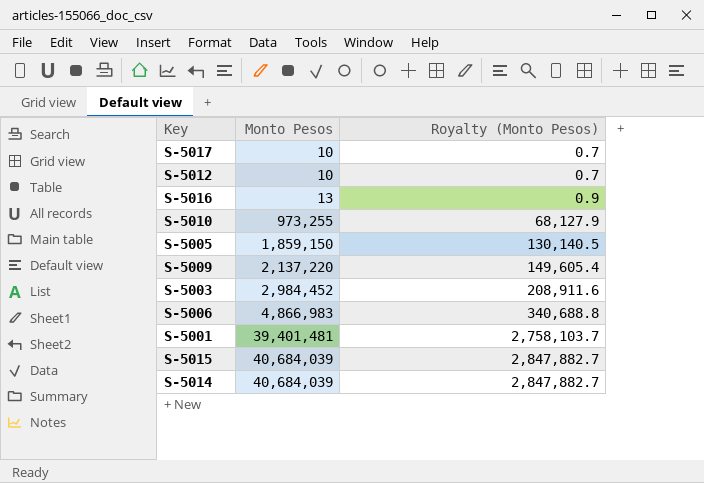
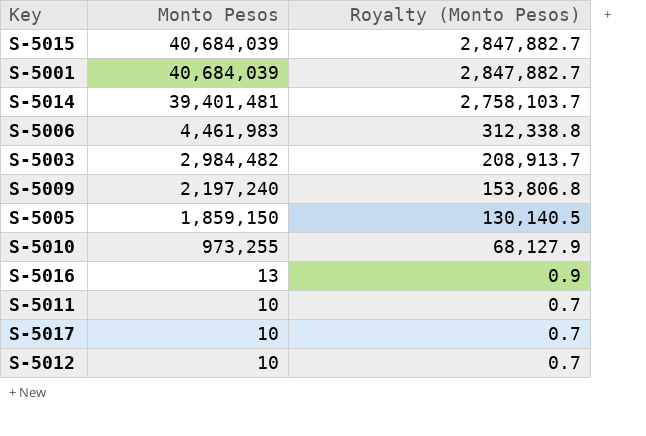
row order: Monto Pesos ascending -> Monto Pesos descending
S-5001 | Monto Pesos: 39,401,481 -> 40,684,039
S-5001 | Royalty (Monto Pesos): 2,758,103.7 -> 2,847,882.7
S-5014 | Monto Pesos: 40,684,039 -> 39,401,481
S-5014 | Royalty (Monto Pesos): 2,847,882.7 -> 2,758,103.7
S-5006 | Monto Pesos: 4,866,983 -> 4,461,983
S-5006 | Royalty (Monto Pesos): 340,688.8 -> 312,338.8
S-5003 | Monto Pesos: 2,984,452 -> 2,984,482
S-5003 | Royalty (Monto Pesos): 208,911.6 -> 208,913.7
S-5009 | Monto Pesos: 2,137,220 -> 2,197,240
S-5009 | Royalty (Monto Pesos): 149,605.4 -> 153,806.8
row S-5011: none -> 10 | 0.7

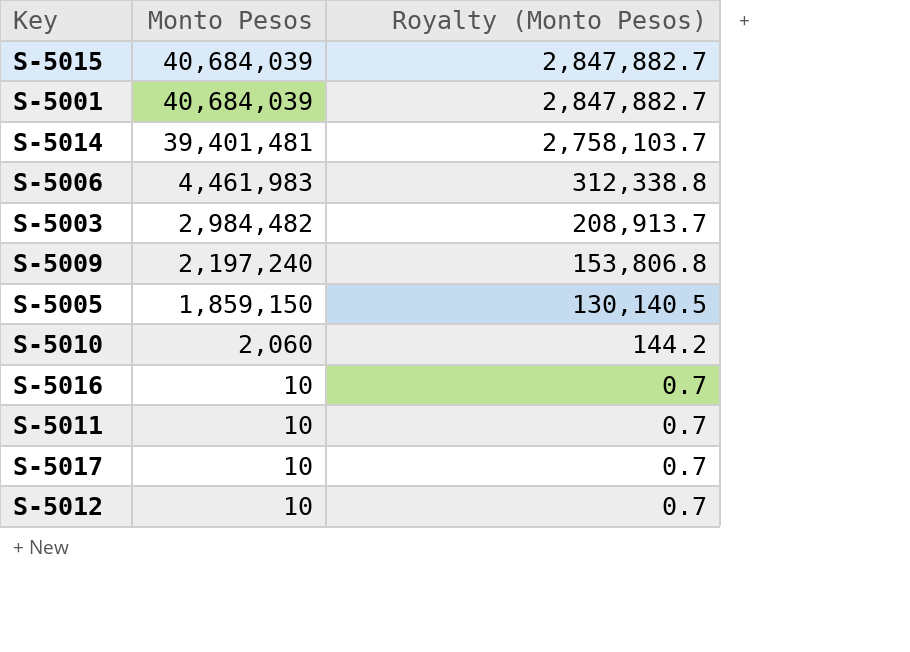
S-5010 | Monto Pesos: 973,255 -> 2,060
S-5010 | Royalty (Monto Pesos): 68,127.9 -> 144.2
S-5016 | Monto Pesos: 13 -> 10
S-5016 | Royalty (Monto Pesos): 0.9 -> 0.7

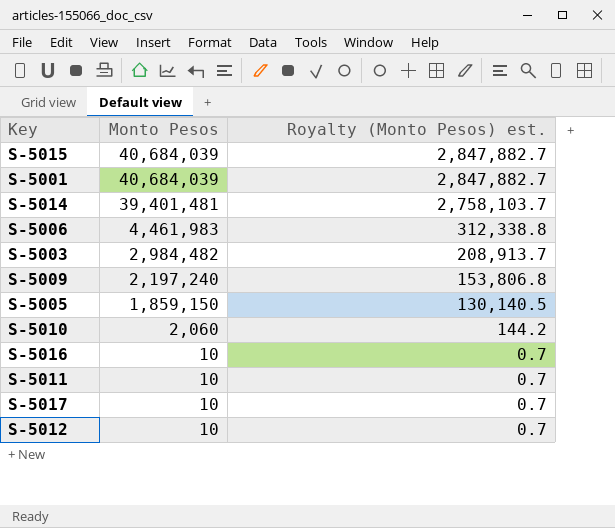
column name: Royalty (Monto Pesos) -> Royalty (Monto Pesos) est.

